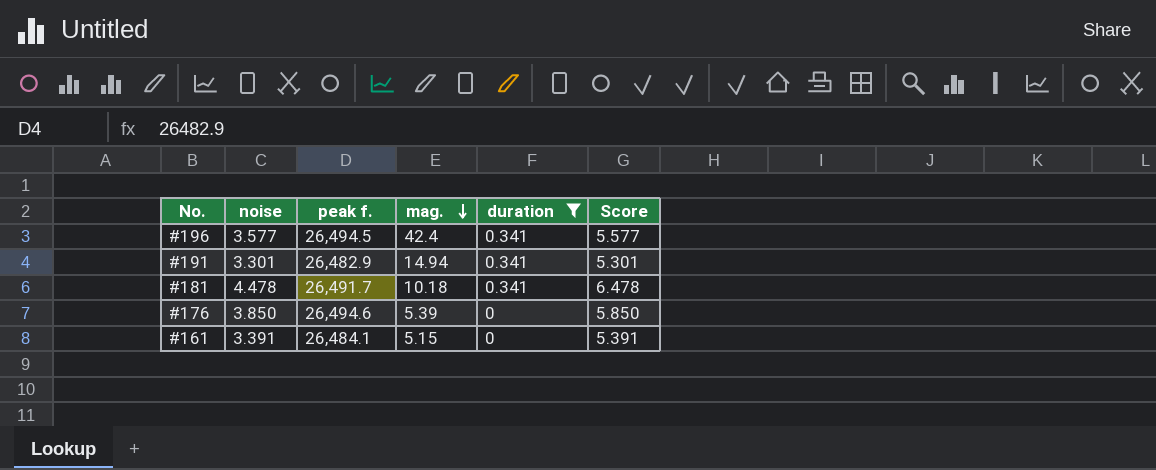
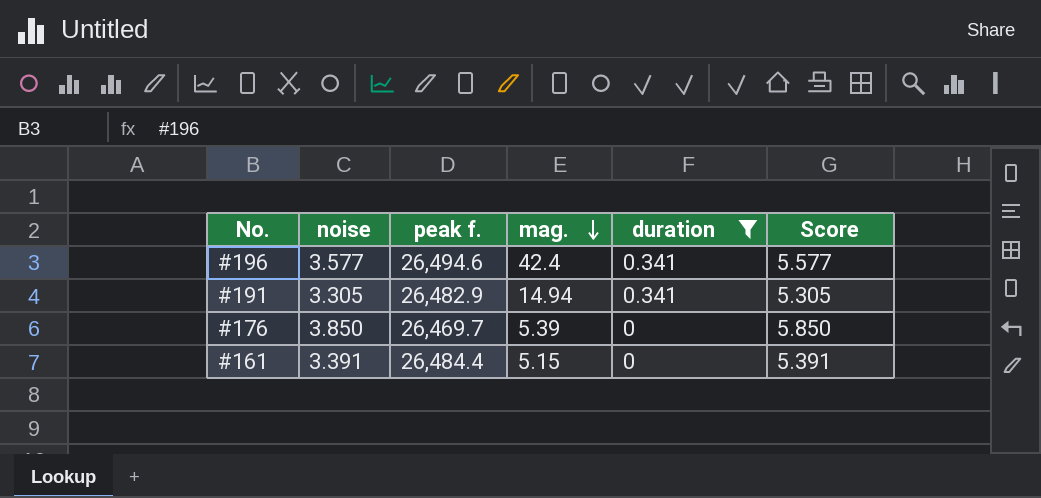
row #181: 4.478 | 26,491.7 | 10.18 | 0.341 | 6.478 -> none
#196 | peak f.: 26,494.5 -> 26,494.6
#191 | noise: 3.301 -> 3.305
#191 | Score: 5.301 -> 5.305
#176 | peak f.: 26,494.6 -> 26,469.7
#161 | peak f.: 26,484.1 -> 26,484.4

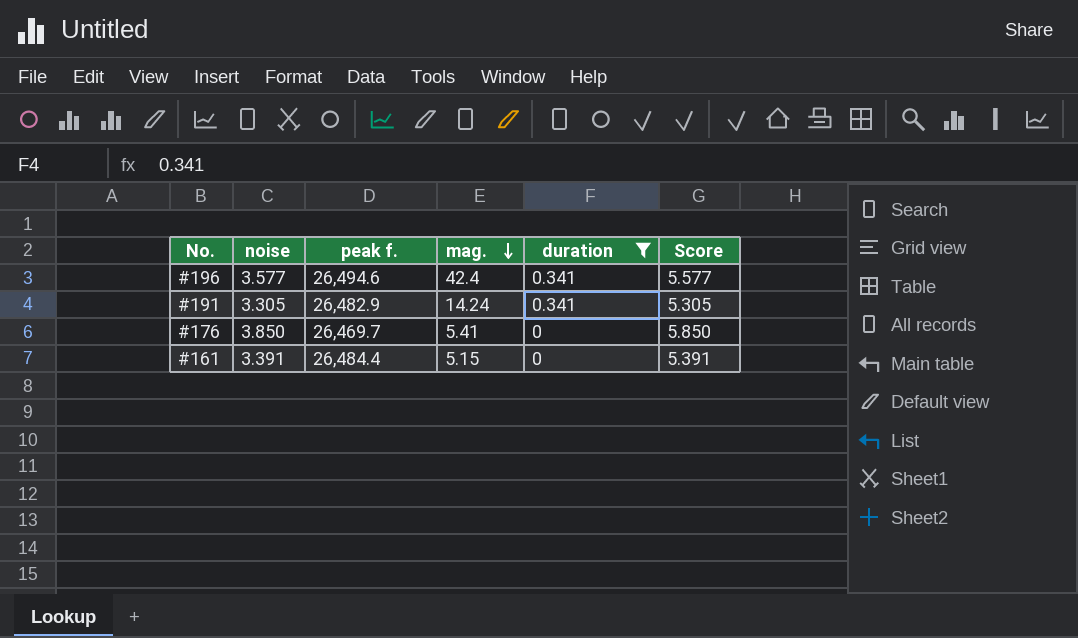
#191 | mag.: 14.94 -> 14.24
#176 | mag.: 5.39 -> 5.41

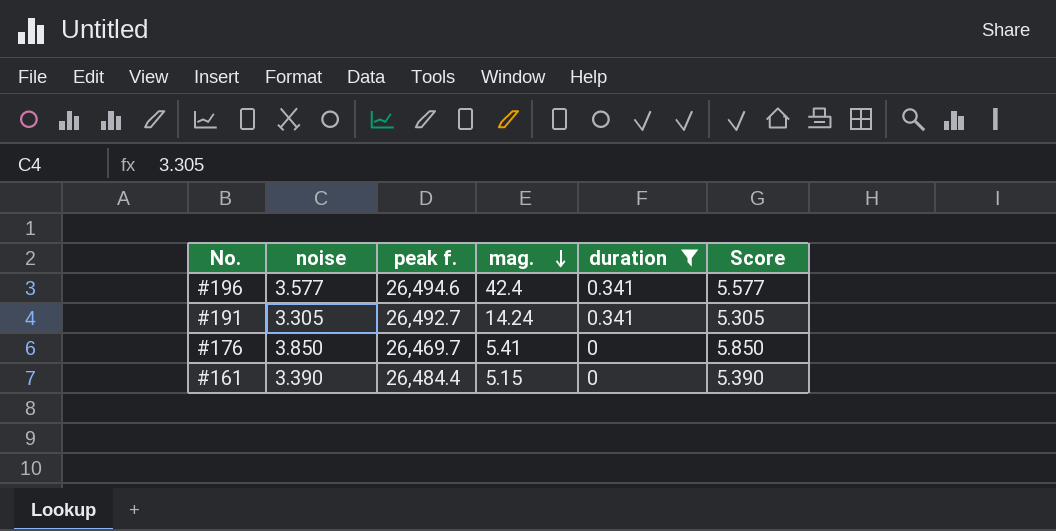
#191 | peak f.: 26,482.9 -> 26,492.7
#161 | noise: 3.391 -> 3.390
#161 | Score: 5.391 -> 5.390

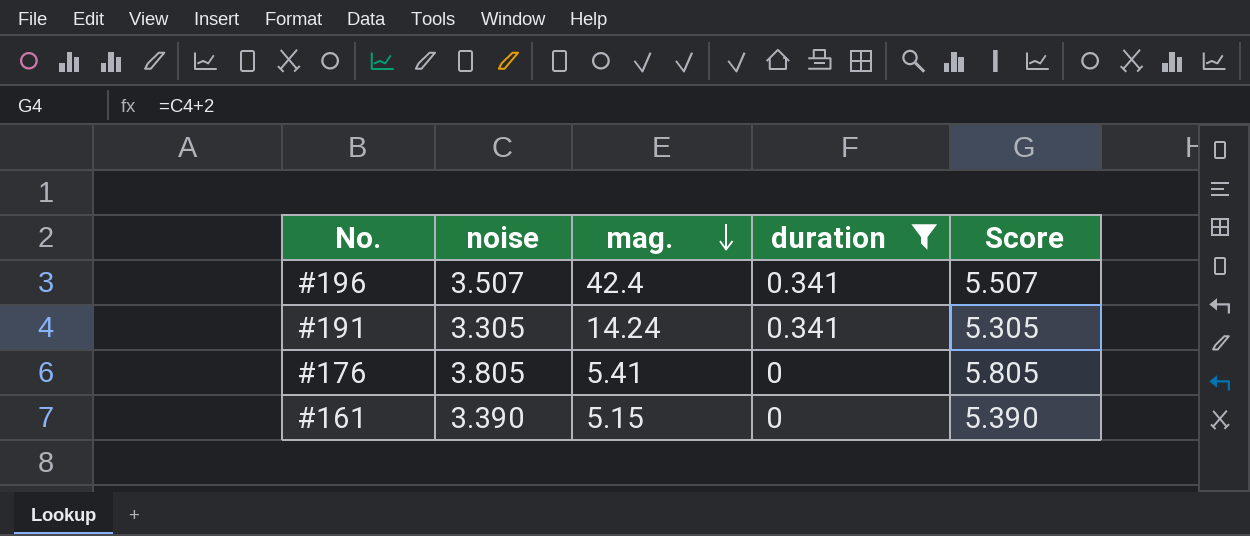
column peak f. | position: 3 -> none
#196 | noise: 3.577 -> 3.507
#196 | Score: 5.577 -> 5.507
#176 | noise: 3.850 -> 3.805
#176 | Score: 5.850 -> 5.805

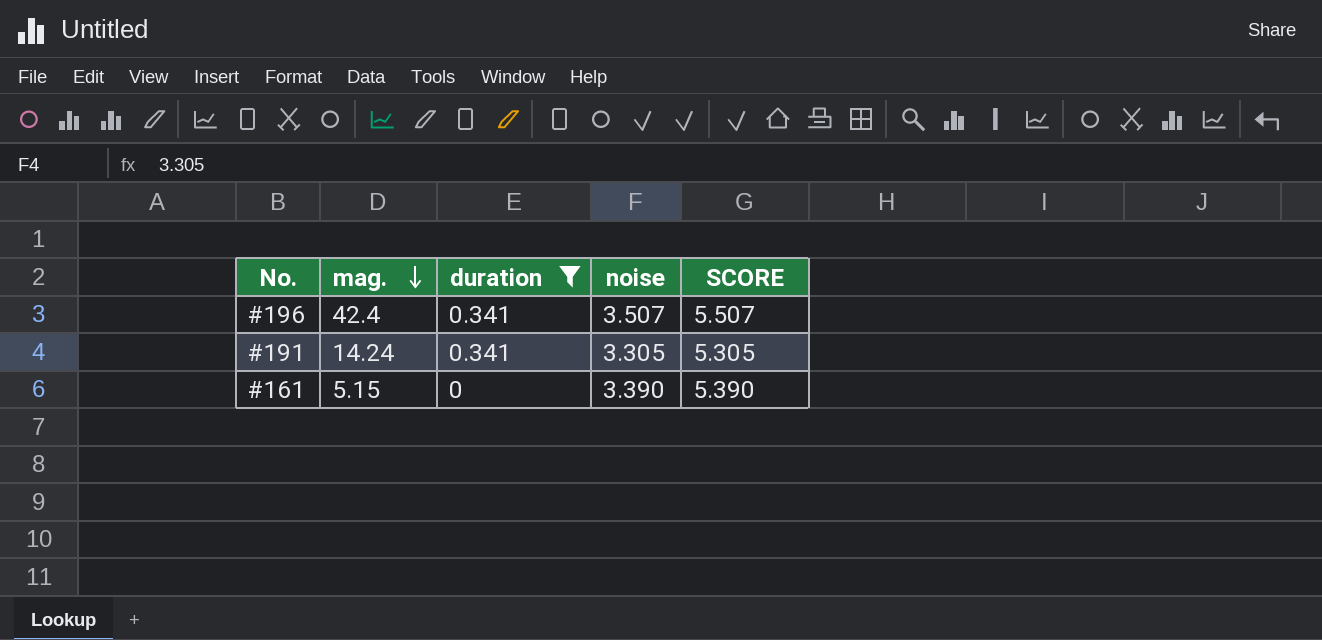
column noise | position: 2 -> 4
column name: Score -> SCORE
row #176: 3.805 | 5.41 | 0 | 5.805 -> none

